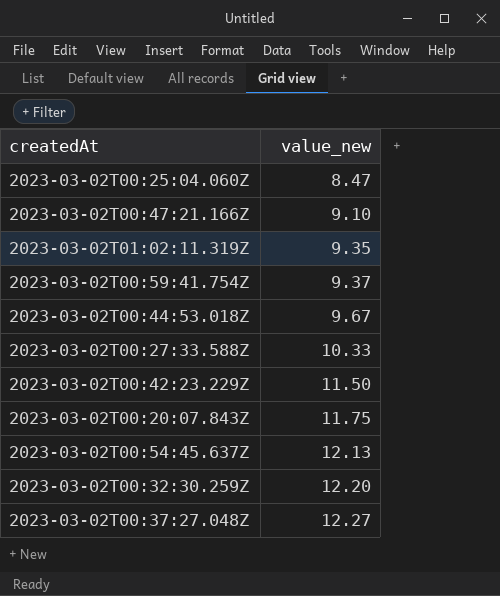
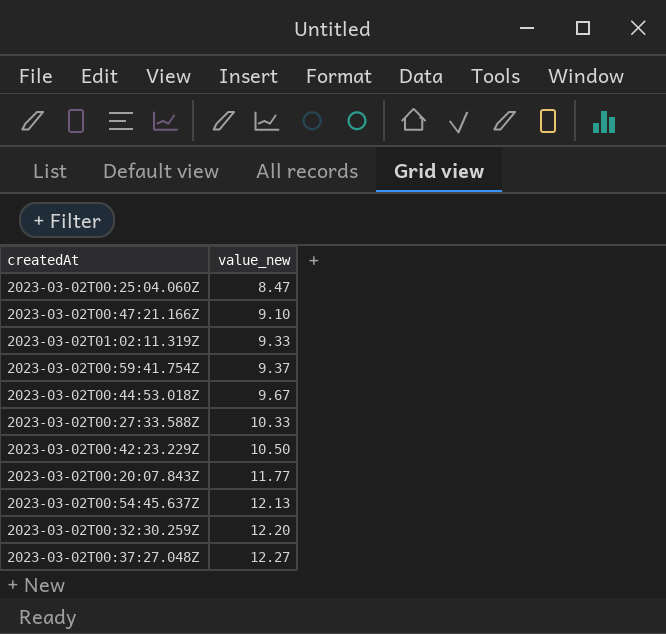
2023-03-02T01:02:11.319Z | value_new: 9.35 -> 9.33
2023-03-02T00:42:23.229Z | value_new: 11.50 -> 10.50
2023-03-02T00:20:07.843Z | value_new: 11.75 -> 11.77

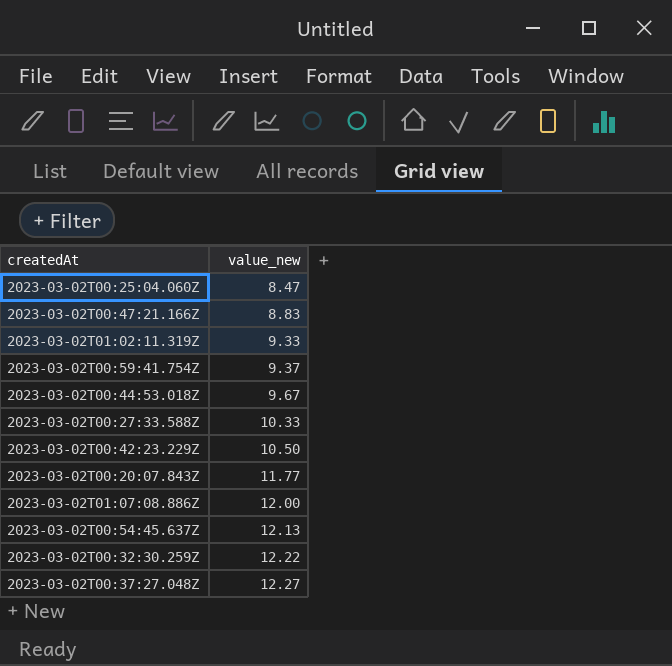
2023-03-02T00:47:21.166Z | value_new: 9.10 -> 8.83
row 2023-03-02T01:07:08.886Z: none -> 12.00
2023-03-02T00:32:30.259Z | value_new: 12.20 -> 12.22

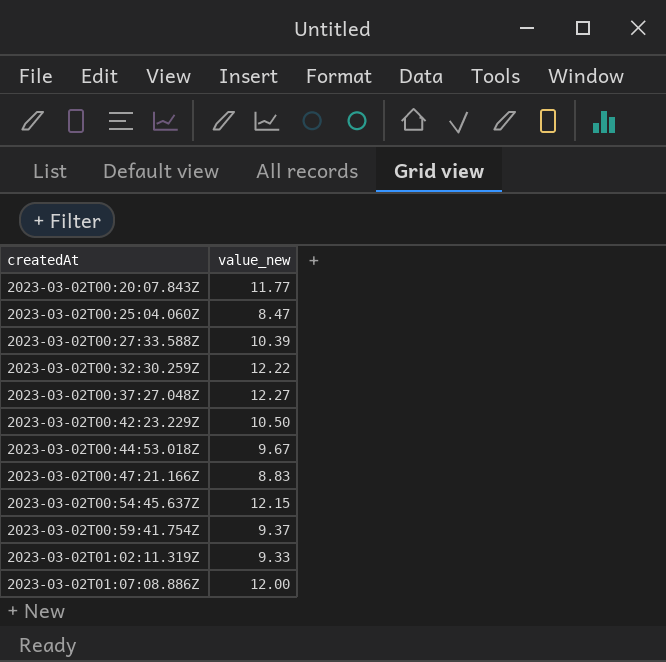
row order: value_new ascending -> createdAt ascending
2023-03-02T00:27:33.588Z | value_new: 10.33 -> 10.39
2023-03-02T00:54:45.637Z | value_new: 12.13 -> 12.15

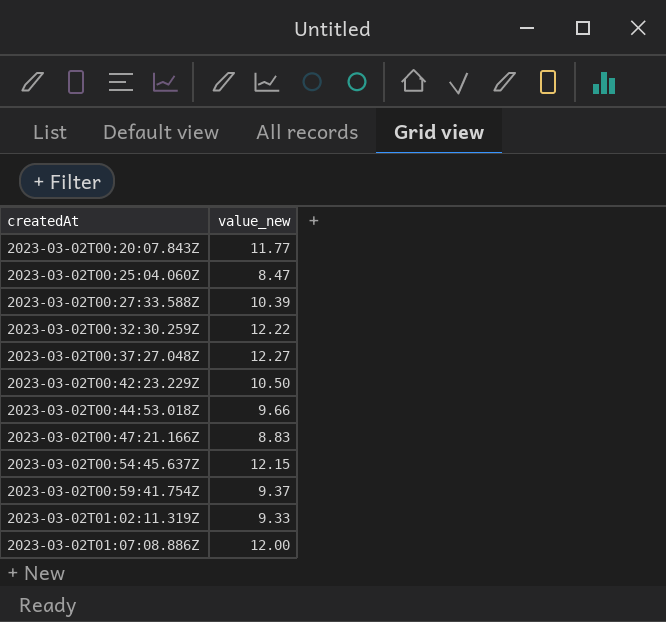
2023-03-02T00:44:53.018Z | value_new: 9.67 -> 9.66

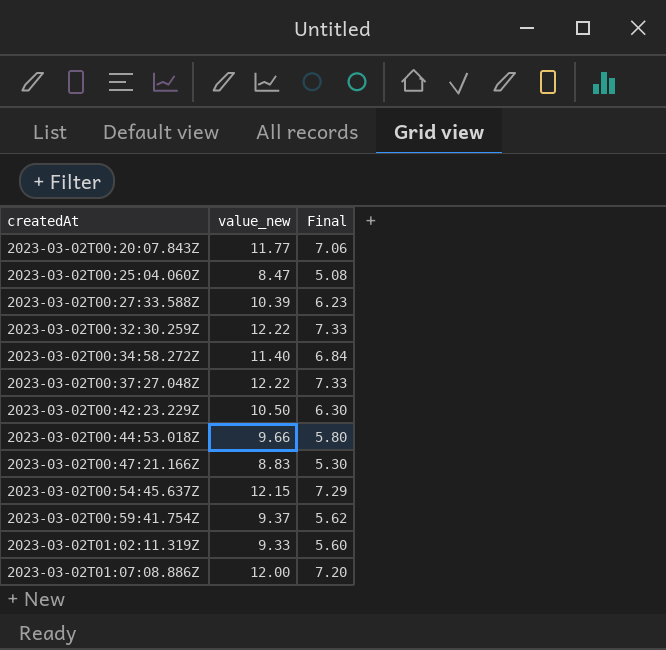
column Final | formula: none -> [value_new] * 0.6
row 2023-03-02T00:34:58.272Z: none -> 11.40 | 6.84
2023-03-02T00:37:27.048Z | value_new: 12.27 -> 12.22

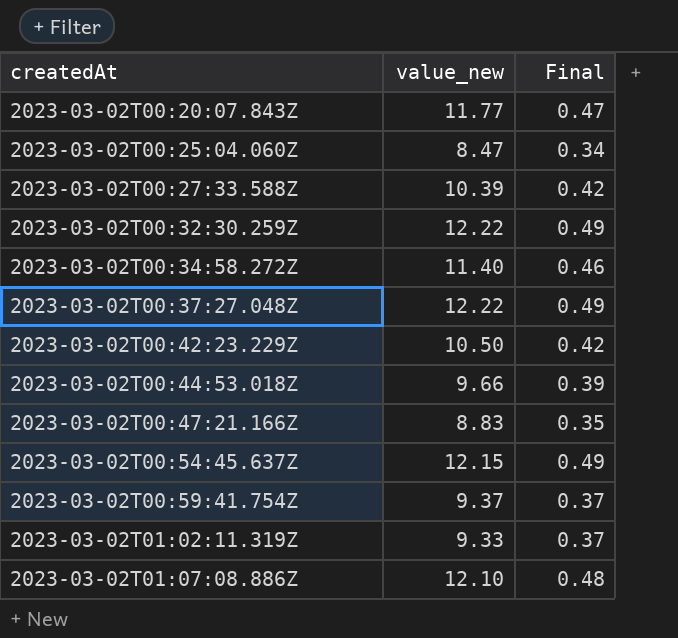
column Final | formula: [value_new] * 0.6 -> [value_new] * 0.04
2023-03-02T01:07:08.886Z | value_new: 12.00 -> 12.10

